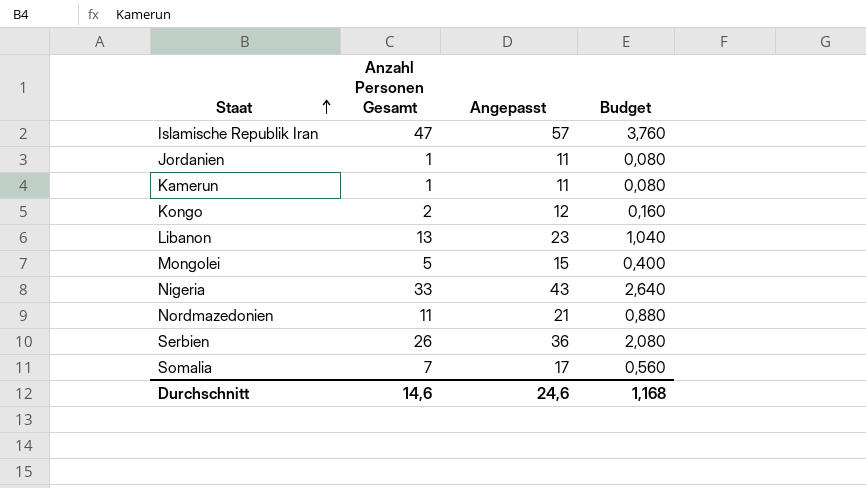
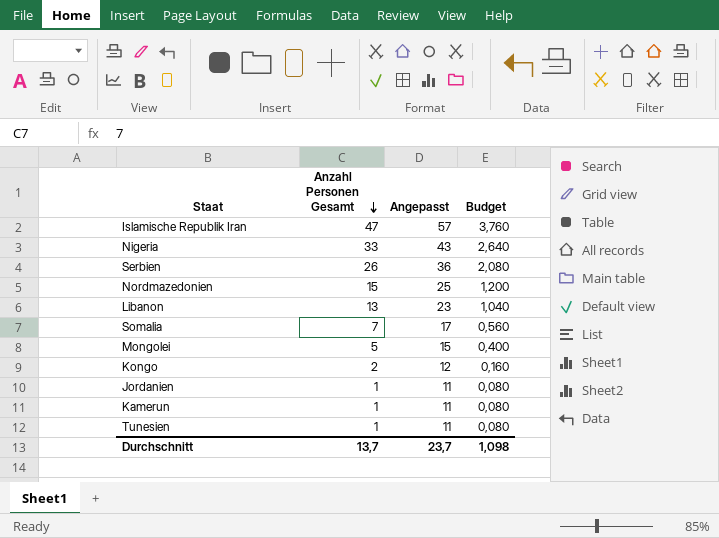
row order: Staat ascending -> Anzahl Personen Gesamt descending
Nordmazedonien | Anzahl Personen Gesamt: 11 -> 15
Nordmazedonien | Angepasst: 21 -> 25
Nordmazedonien | Budget: 0,880 -> 1,200
row Tunesien: none -> 1 | 11 | 0,080
Durchschnitt | Anzahl Personen Gesamt: 14,6 -> 13,7
Durchschnitt | Angepasst: 24,6 -> 23,7
Durchschnitt | Budget: 1,168 -> 1,098

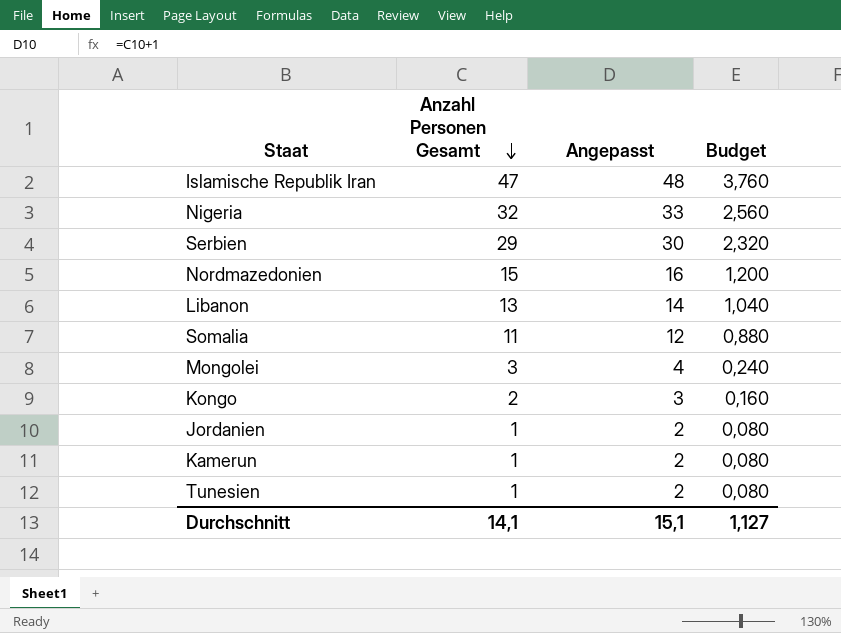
column Angepasst | formula: [Anzahl Personen Gesamt] + 10 -> [Anzahl Personen Gesamt] + 1
Nigeria | Anzahl Personen Gesamt: 33 -> 32
Nigeria | Budget: 2,640 -> 2,560
Serbien | Anzahl Personen Gesamt: 26 -> 29
Serbien | Budget: 2,080 -> 2,320
Somalia | Anzahl Personen Gesamt: 7 -> 11
Somalia | Budget: 0,560 -> 0,880
Mongolei | Anzahl Personen Gesamt: 5 -> 3
Mongolei | Budget: 0,400 -> 0,240
Durchschnitt | Anzahl Personen Gesamt: 13,7 -> 14,1
Durchschnitt | Angepasst: 23,7 -> 15,1
Durchschnitt | Budget: 1,098 -> 1,127

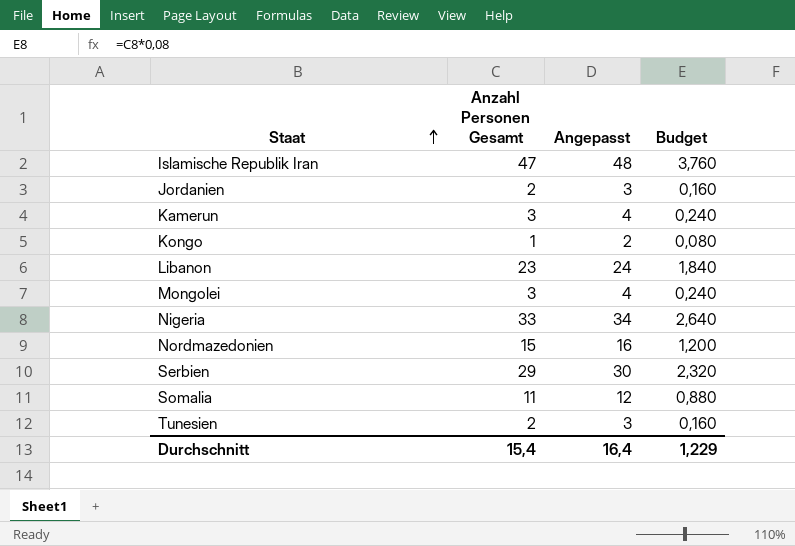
row order: Anzahl Personen Gesamt descending -> Staat ascending
Jordanien | Anzahl Personen Gesamt: 1 -> 2
Jordanien | Angepasst: 2 -> 3
Jordanien | Budget: 0,080 -> 0,160
Kamerun | Anzahl Personen Gesamt: 1 -> 3
Kamerun | Angepasst: 2 -> 4
Kamerun | Budget: 0,080 -> 0,240
Kongo | Anzahl Personen Gesamt: 2 -> 1
Kongo | Angepasst: 3 -> 2
Kongo | Budget: 0,160 -> 0,080
Libanon | Anzahl Personen Gesamt: 13 -> 23
Libanon | Angepasst: 14 -> 24
Libanon | Budget: 1,040 -> 1,840
Nigeria | Anzahl Personen Gesamt: 32 -> 33
Nigeria | Angepasst: 33 -> 34
Nigeria | Budget: 2,560 -> 2,640
Tunesien | Anzahl Personen Gesamt: 1 -> 2
Tunesien | Angepasst: 2 -> 3
Tunesien | Budget: 0,080 -> 0,160
Durchschnitt | Anzahl Personen Gesamt: 14,1 -> 15,4
Durchschnitt | Angepasst: 15,1 -> 16,4
Durchschnitt | Budget: 1,127 -> 1,229

